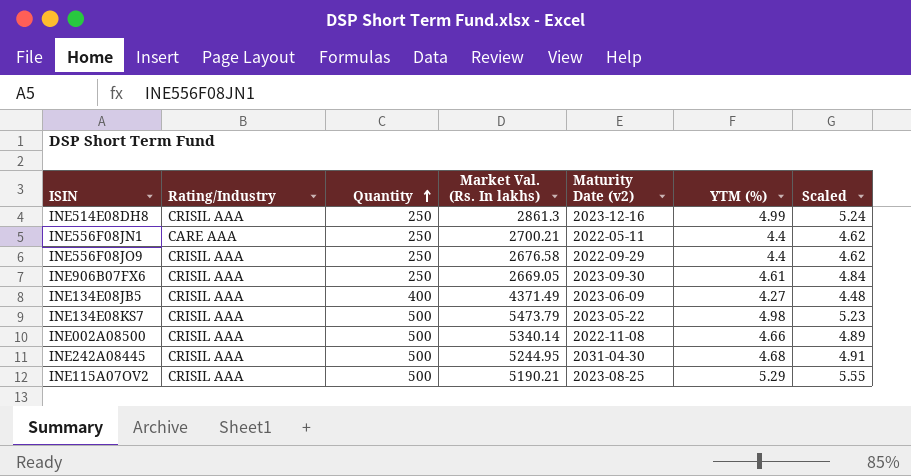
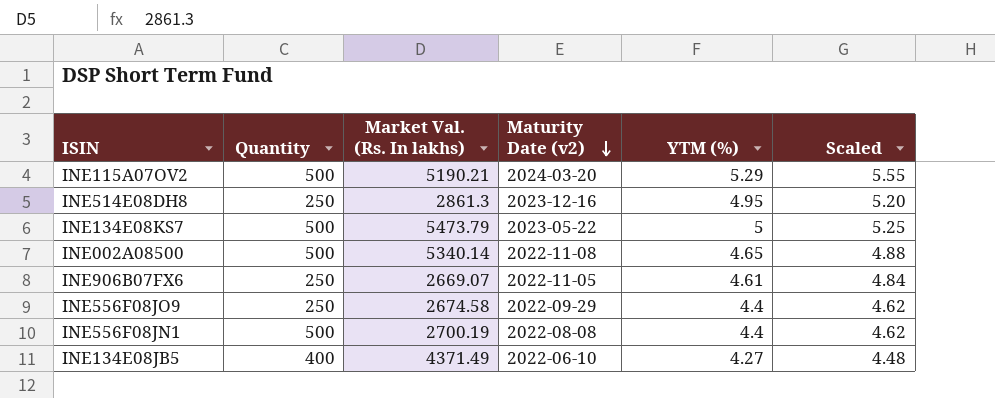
row order: Quantity ascending -> Maturity Date (v2) descending
column Rating/Industry | position: 2 -> none
row INE242A08445: CRISIL AAA | 500 | 5244.95 | 2031-04-30 | 4.68 | 4.91 -> none
INE115A07OV2 | Maturity Date (v2): 2023-08-25 -> 2024-03-20
INE514E08DH8 | YTM (%): 4.99 -> 4.95
INE514E08DH8 | Scaled: 5.24 -> 5.20
INE134E08KS7 | YTM (%): 4.98 -> 5
INE134E08KS7 | Scaled: 5.23 -> 5.25
INE002A08500 | YTM (%): 4.66 -> 4.65
INE002A08500 | Scaled: 4.89 -> 4.88
INE906B07FX6 | Market Val. (Rs. In lakhs): 2669.05 -> 2669.07
INE906B07FX6 | Maturity Date (v2): 2023-09-30 -> 2022-11-05
INE556F08JO9 | Market Val. (Rs. In lakhs): 2676.58 -> 2674.58
INE556F08JN1 | Quantity: 250 -> 500
INE556F08JN1 | Market Val. (Rs. In lakhs): 2700.21 -> 2700.19
INE556F08JN1 | Maturity Date (v2): 2022-05-11 -> 2022-08-08
INE134E08JB5 | Maturity Date (v2): 2023-06-09 -> 2022-06-10

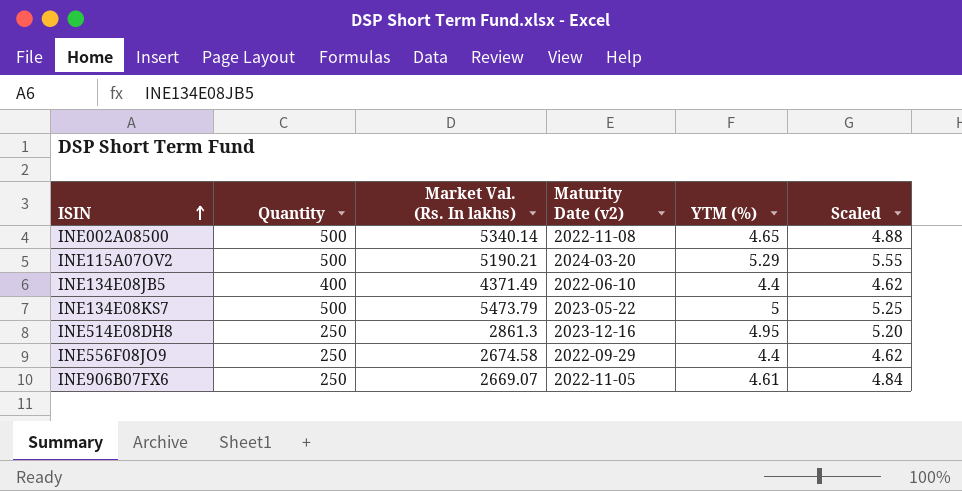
row order: Maturity Date (v2) descending -> ISIN ascending
row INE556F08JN1: 500 | 2700.19 | 2022-08-08 | 4.4 | 4.62 -> none
INE134E08JB5 | YTM (%): 4.27 -> 4.4
INE134E08JB5 | Scaled: 4.48 -> 4.62

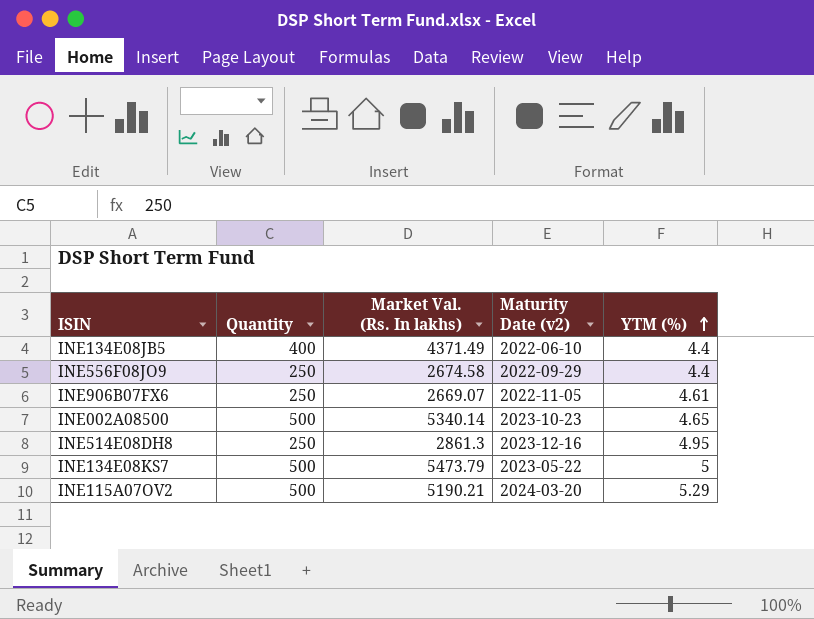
row order: ISIN ascending -> YTM (%) ascending
column Scaled | formula: [YTM (%)] * 1.05 -> none
INE002A08500 | Maturity Date (v2): 2022-11-08 -> 2023-10-23

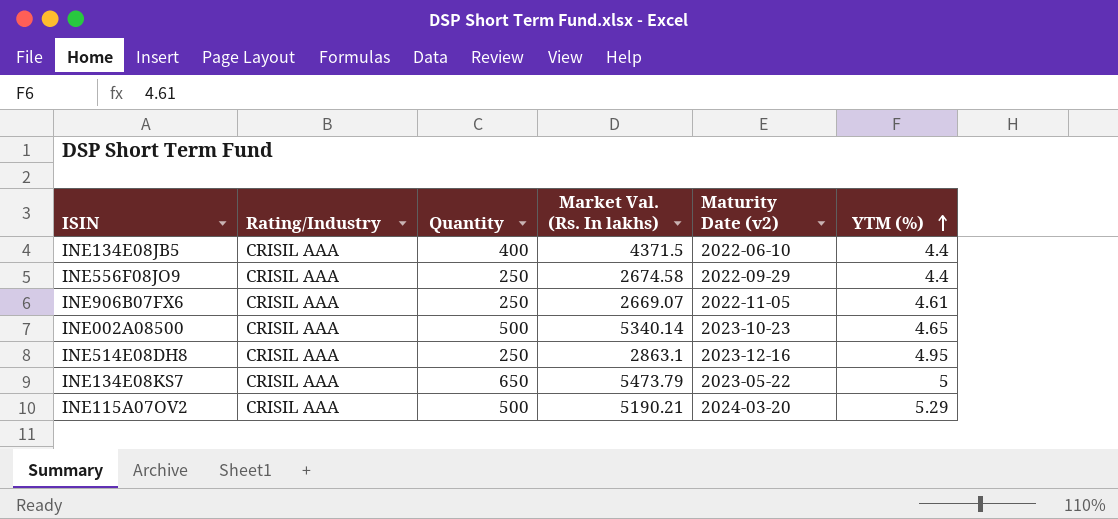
column Rating/Industry | position: none -> 2
INE134E08JB5 | Market Val. (Rs. In lakhs): 4371.49 -> 4371.5
INE514E08DH8 | Market Val. (Rs. In lakhs): 2861.3 -> 2863.1
INE134E08KS7 | Quantity: 500 -> 650

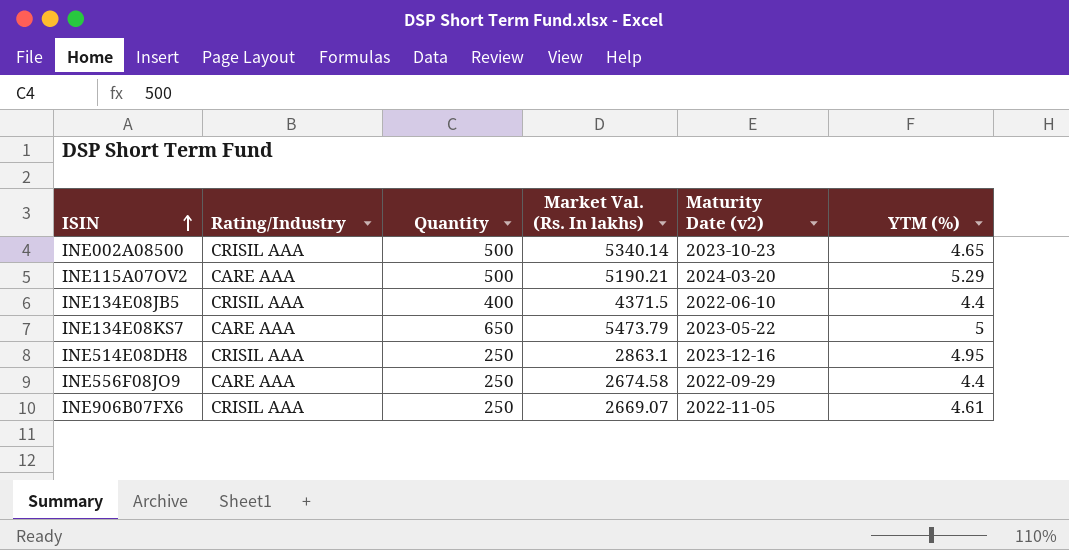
row order: YTM (%) ascending -> ISIN ascending
INE115A07OV2 | Rating/Industry: CRISIL AAA -> CARE AAA
INE134E08KS7 | Rating/Industry: CRISIL AAA -> CARE AAA
INE556F08JO9 | Rating/Industry: CRISIL AAA -> CARE AAA

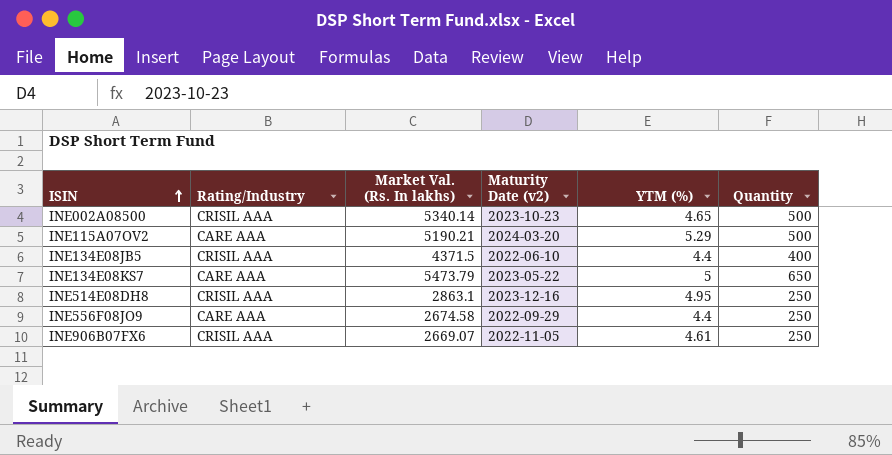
column Quantity | position: 3 -> 6

